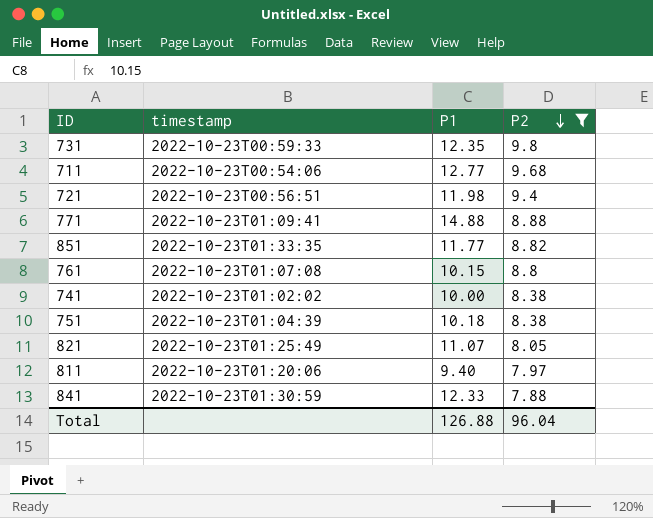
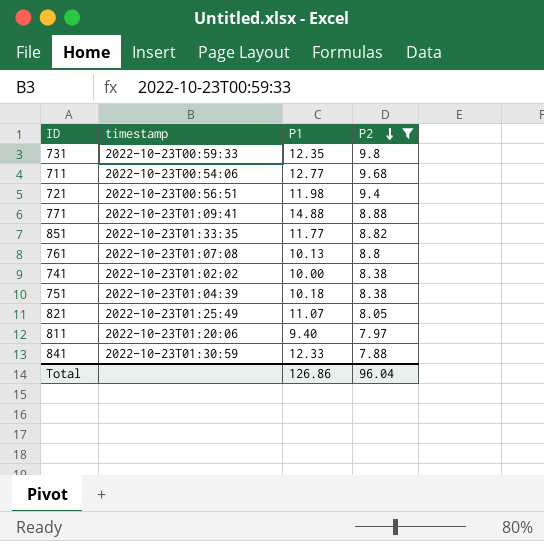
761 | P1: 10.15 -> 10.13
Total | P1: 126.88 -> 126.86

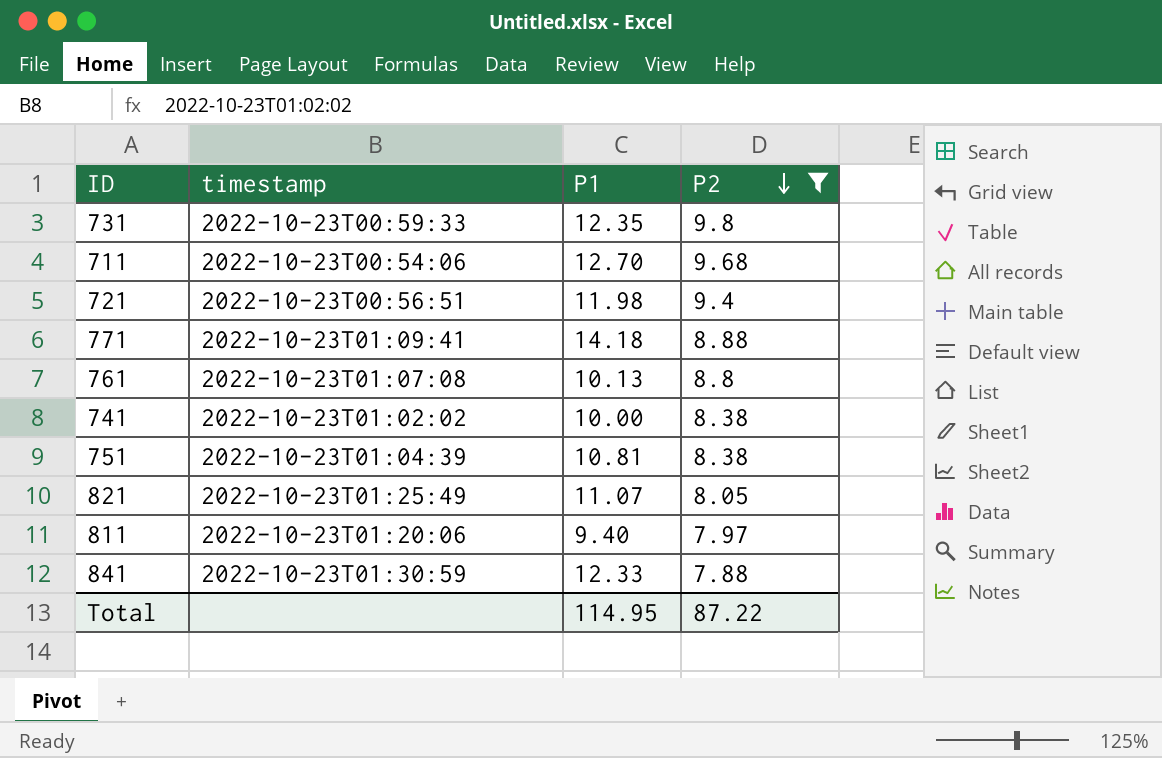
row 851: 2022-10-23T01:33:35 | 11.77 | 8.82 -> none
711 | P1: 12.77 -> 12.70
771 | P1: 14.88 -> 14.18
751 | P1: 10.18 -> 10.81
Total | P1: 126.86 -> 114.95
Total | P2: 96.04 -> 87.22

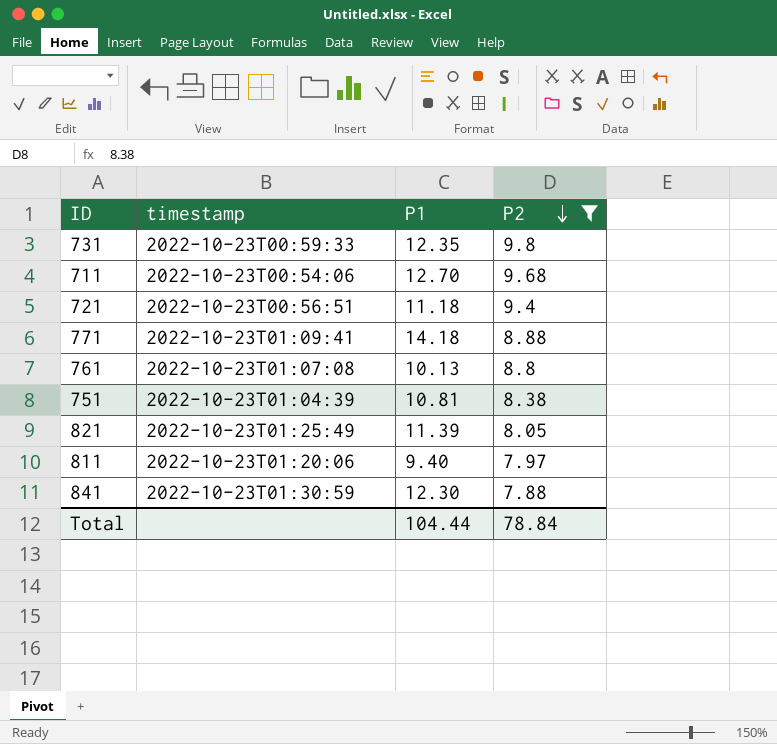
row 741: 2022-10-23T01:02:02 | 10.00 | 8.38 -> none
721 | P1: 11.98 -> 11.18
821 | P1: 11.07 -> 11.39
841 | P1: 12.33 -> 12.30
Total | P1: 114.95 -> 104.44
Total | P2: 87.22 -> 78.84

